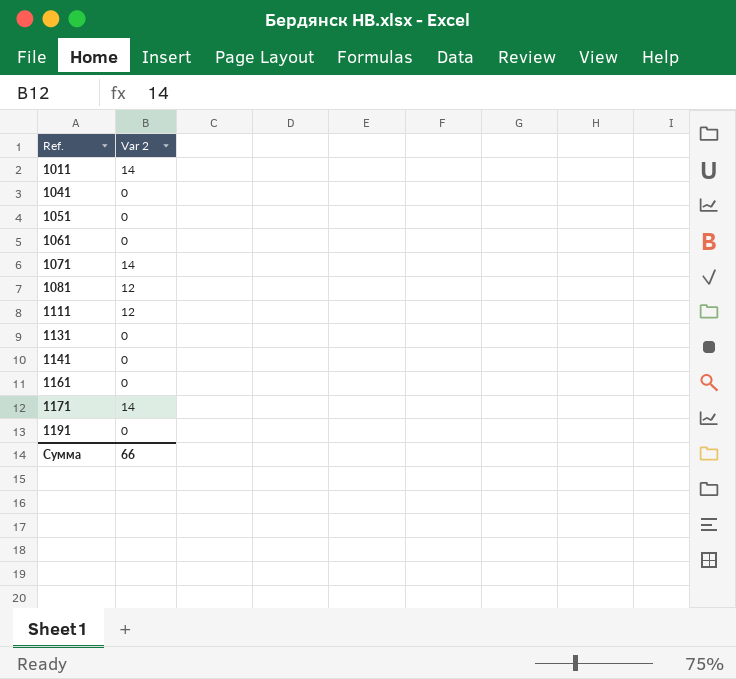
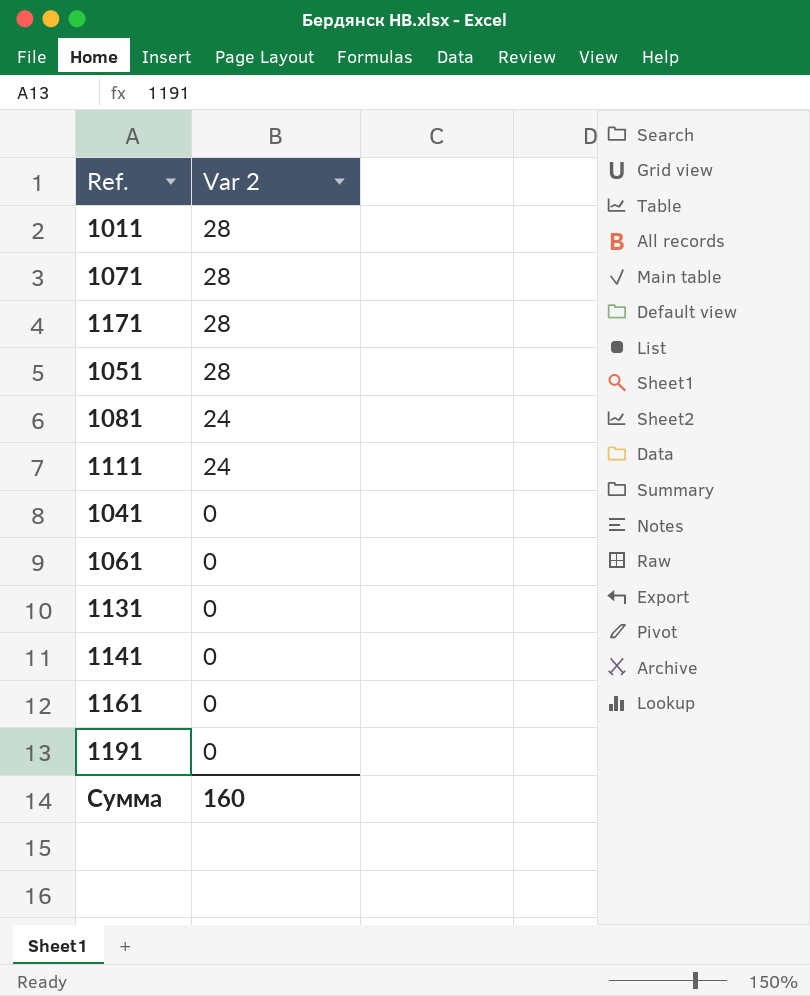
row order: Ref. ascending -> Var 2 descending
1011 | Var 2: 14 -> 28
1071 | Var 2: 14 -> 28
1171 | Var 2: 14 -> 28
1051 | Var 2: 0 -> 28
1081 | Var 2: 12 -> 24
1111 | Var 2: 12 -> 24
Сумма | Var 2: 66 -> 160

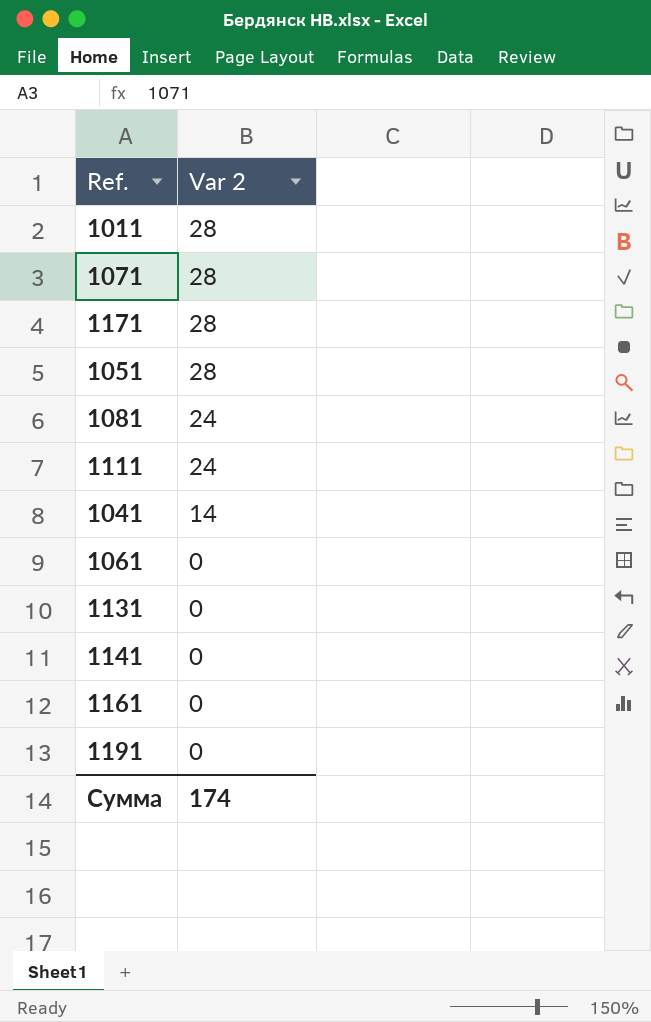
1041 | Var 2: 0 -> 14
Сумма | Var 2: 160 -> 174

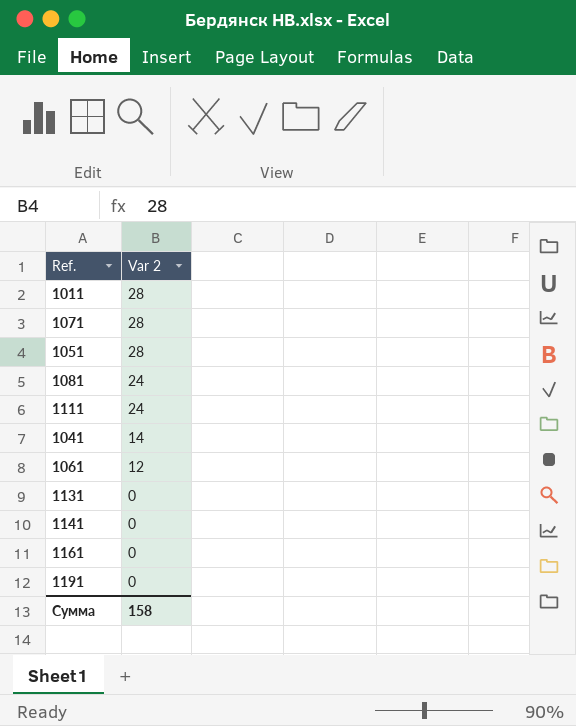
row 1171: 28 -> none
1061 | Var 2: 0 -> 12
Сумма | Var 2: 174 -> 158

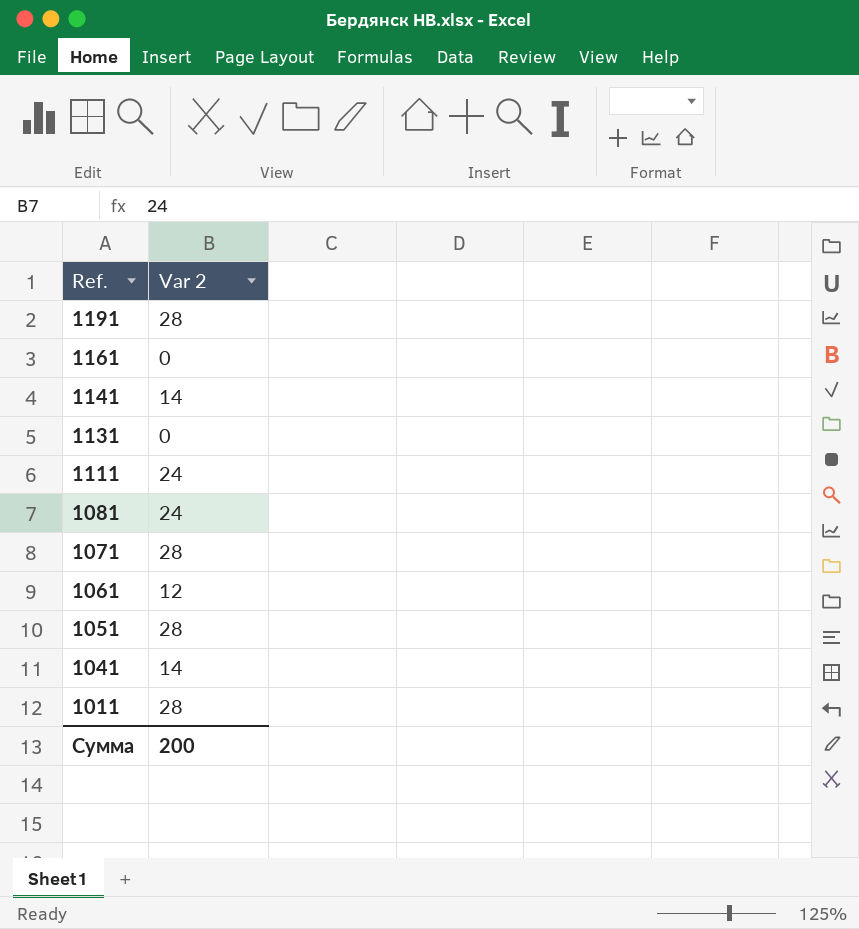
row order: Var 2 descending -> Ref. descending
1191 | Var 2: 0 -> 28
1141 | Var 2: 0 -> 14
Сумма | Var 2: 158 -> 200

